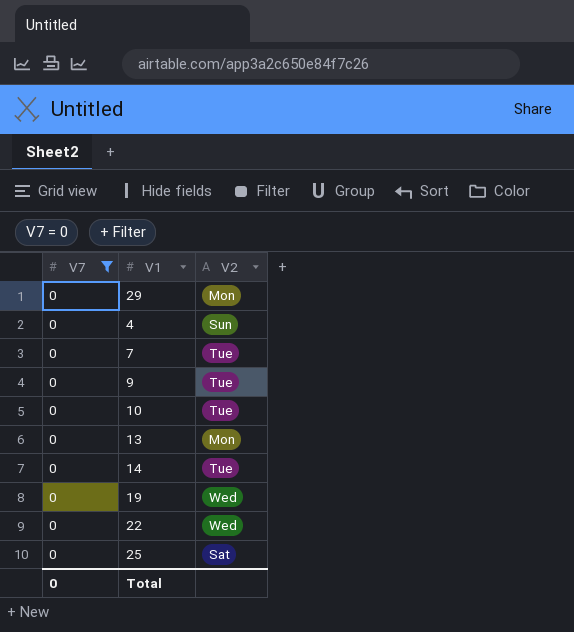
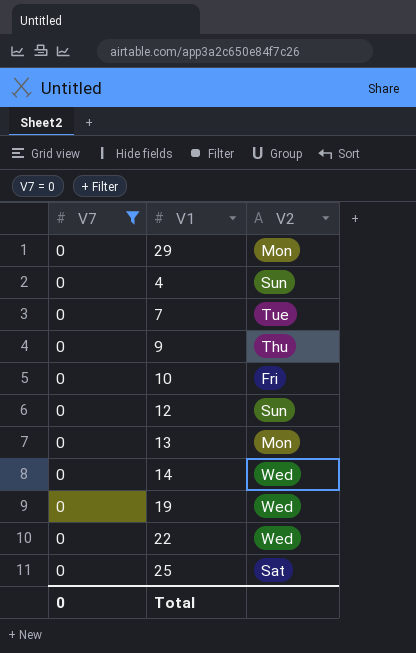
9 | V2: Tue -> Thu
10 | V2: Tue -> Fri
row 12: none -> 0 | Sun
14 | V2: Tue -> Wed

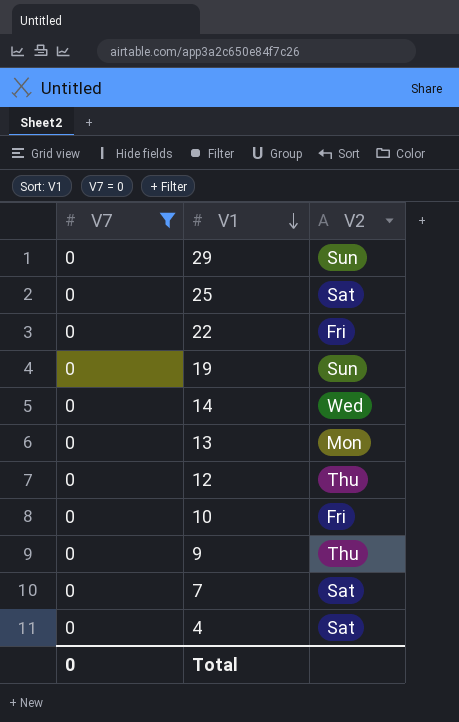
row order: none -> V1 descending
29 | V2: Mon -> Sun
22 | V2: Wed -> Fri
19 | V2: Wed -> Sun
12 | V2: Sun -> Thu
7 | V2: Tue -> Sat
4 | V2: Sun -> Sat

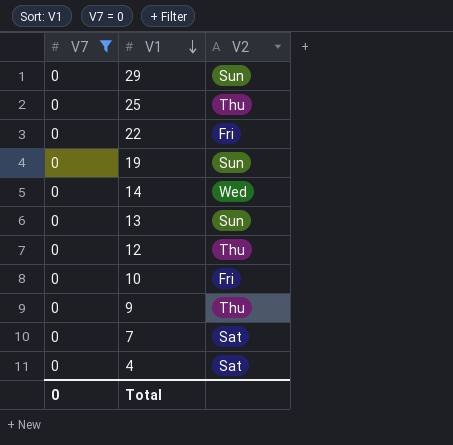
25 | V2: Sat -> Thu
13 | V2: Mon -> Sun

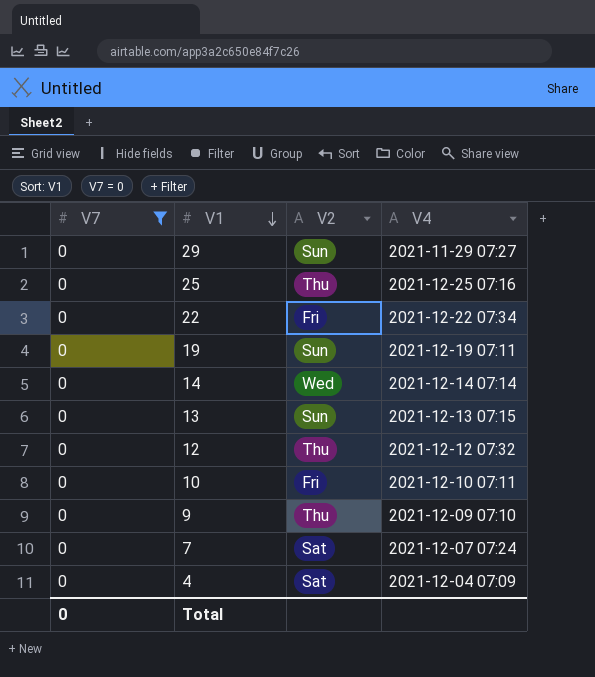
column V4 | position: none -> 4

